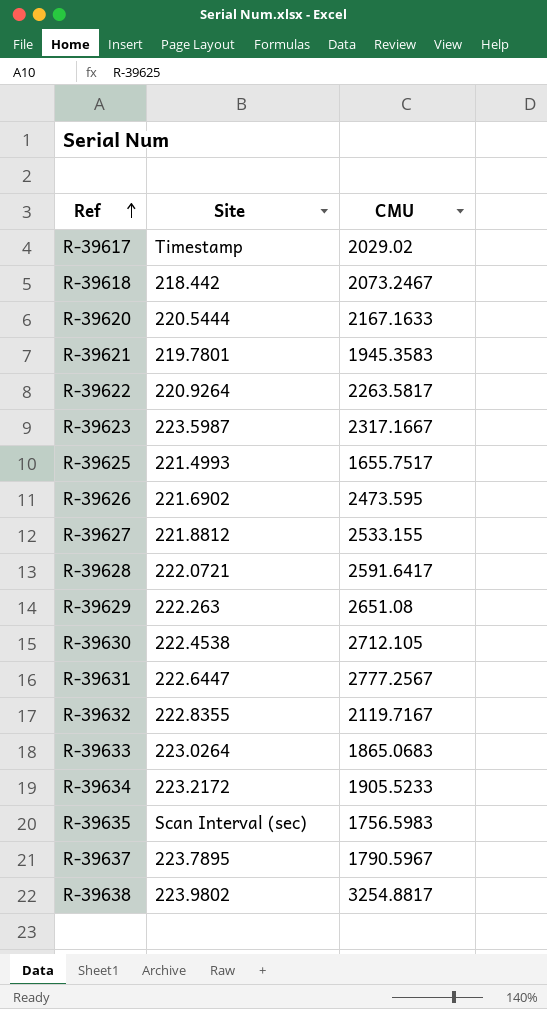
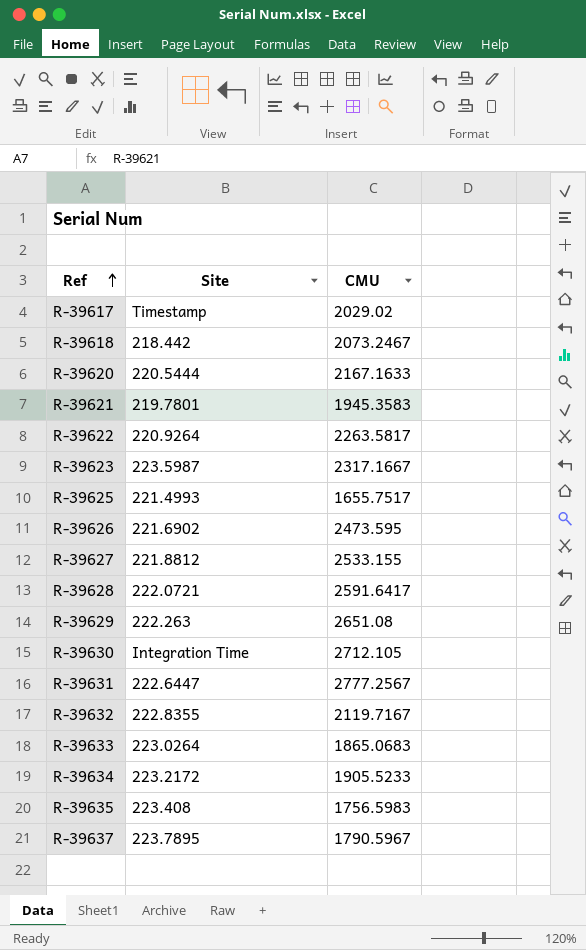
row R-39638: 223.9802 | 3254.8817 -> none
R-39630 | Site: 222.4538 -> Integration Time
R-39635 | Site: Scan Interval (sec) -> 223.408

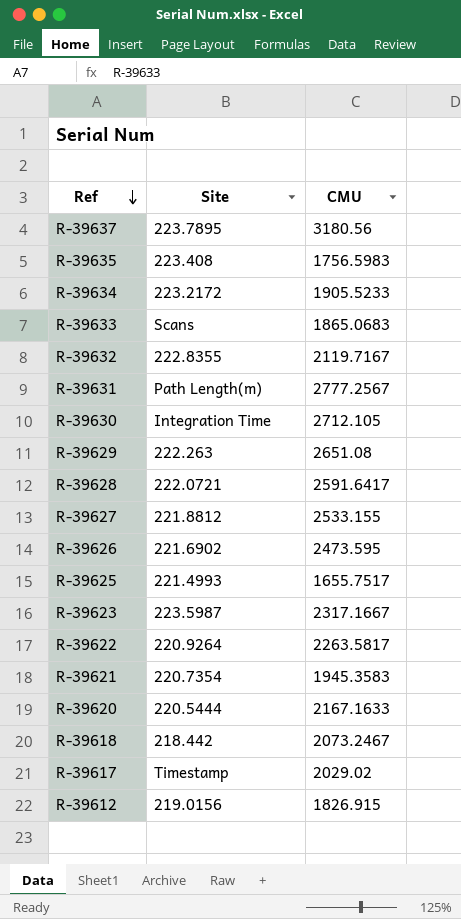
row order: Ref ascending -> Ref descending
R-39637 | CMU: 1790.5967 -> 3180.56
R-39633 | Site: 223.0264 -> Scans
R-39631 | Site: 222.6447 -> Path Length(m)
R-39621 | Site: 219.7801 -> 220.7354
row R-39612: none -> 219.0156 | 1826.915

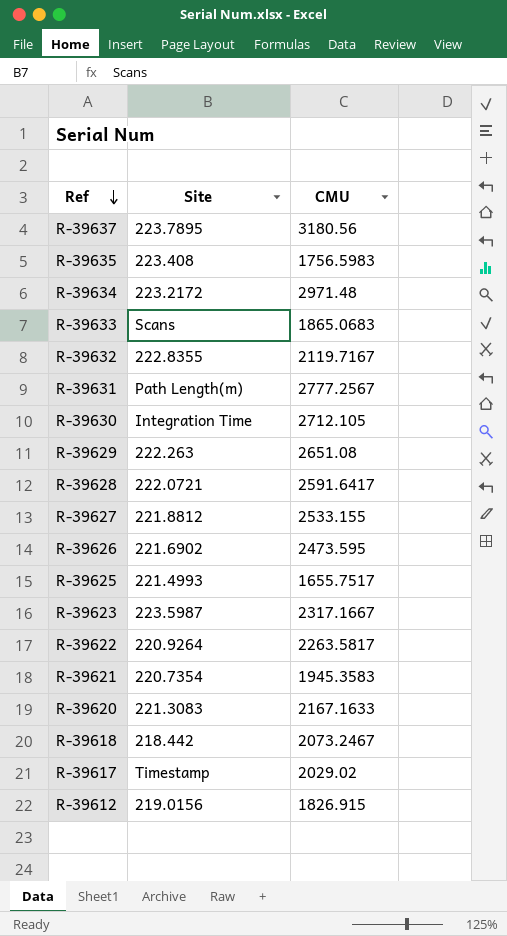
R-39634 | CMU: 1905.5233 -> 2971.48
R-39620 | Site: 220.5444 -> 221.3083

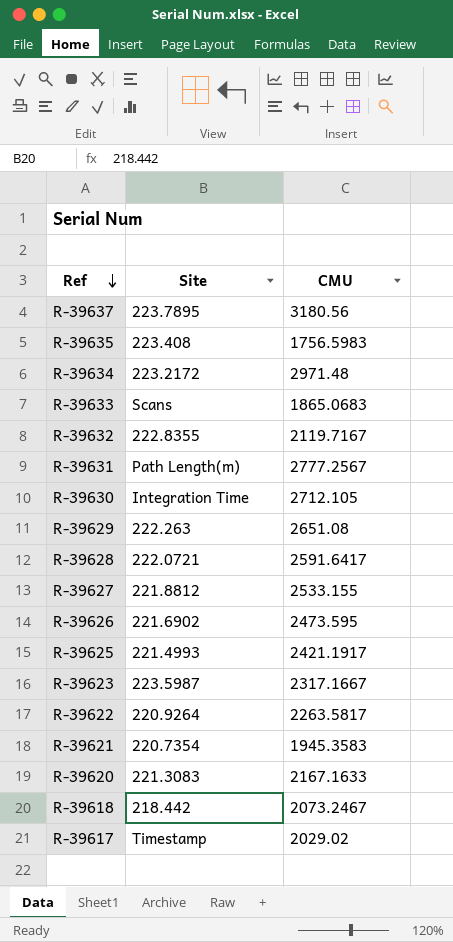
row R-39612: 219.0156 | 1826.915 -> none
R-39625 | CMU: 1655.7517 -> 2421.1917

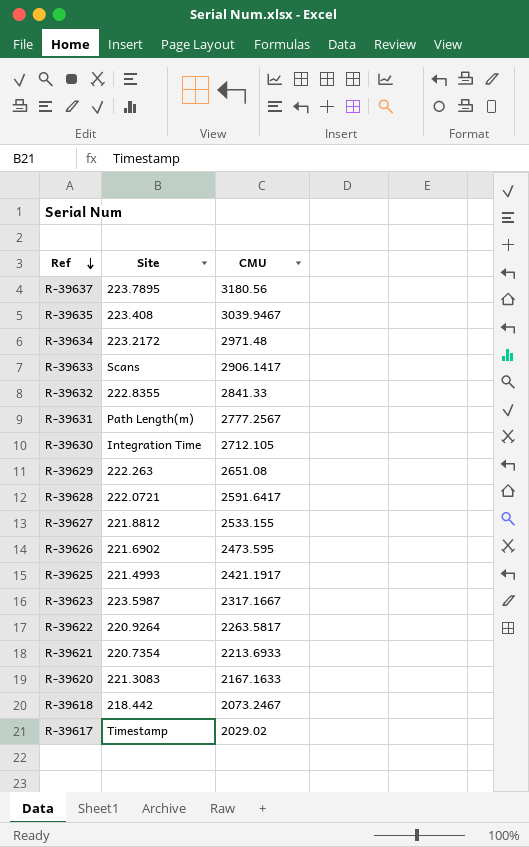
R-39635 | CMU: 1756.5983 -> 3039.9467
R-39633 | CMU: 1865.0683 -> 2906.1417
R-39632 | CMU: 2119.7167 -> 2841.33
R-39621 | CMU: 1945.3583 -> 2213.6933

